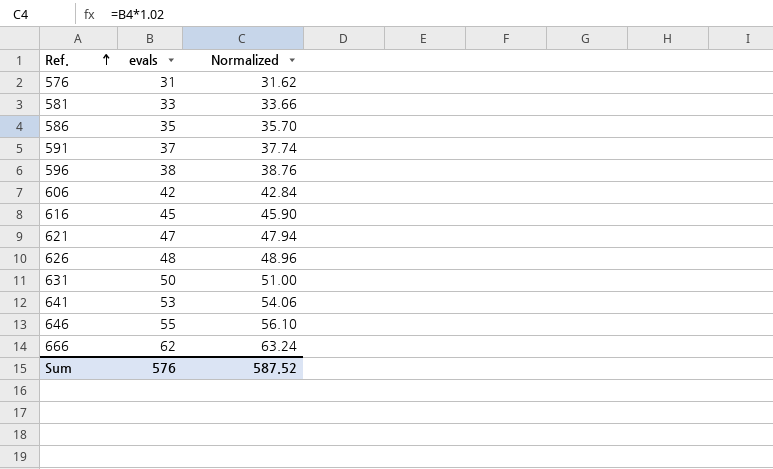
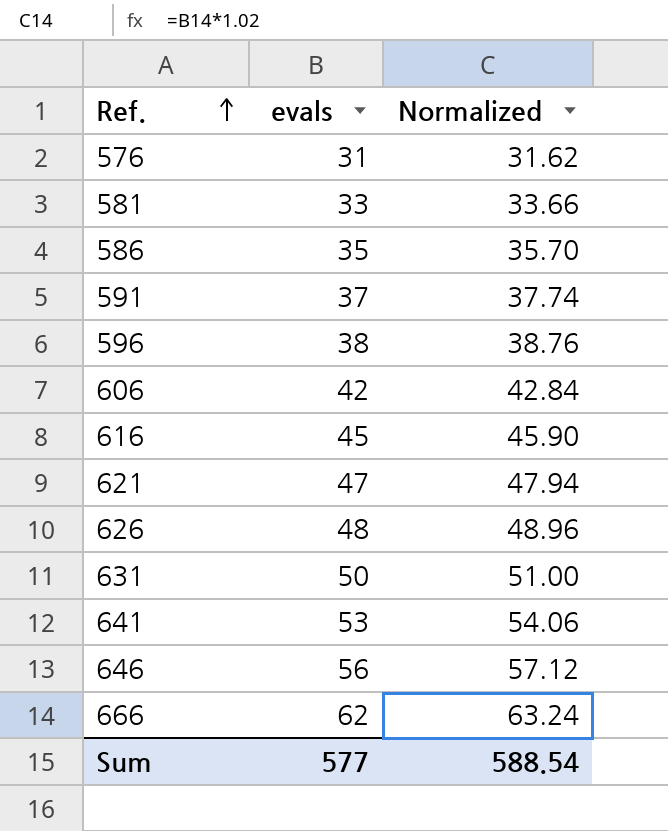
646 | evals: 55 -> 56
646 | Normalized: 56.10 -> 57.12
Sum | evals: 576 -> 577
Sum | Normalized: 587.52 -> 588.54

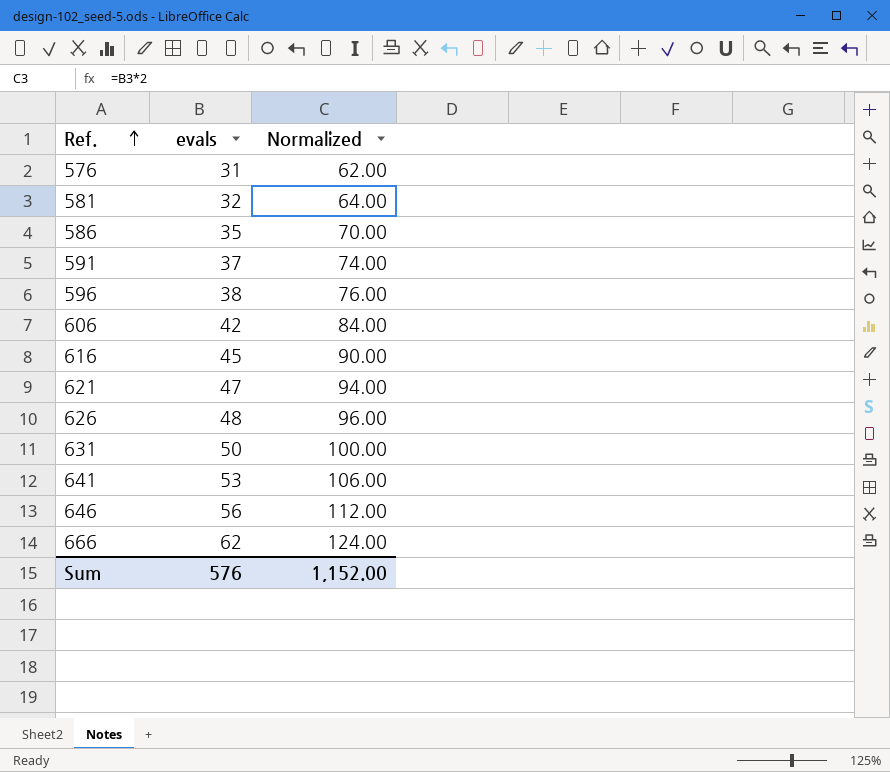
column Normalized | formula: [evals] * 1.02 -> [evals] * 2
581 | evals: 33 -> 32
Sum | evals: 577 -> 576
Sum | Normalized: 588.54 -> 1,152.00

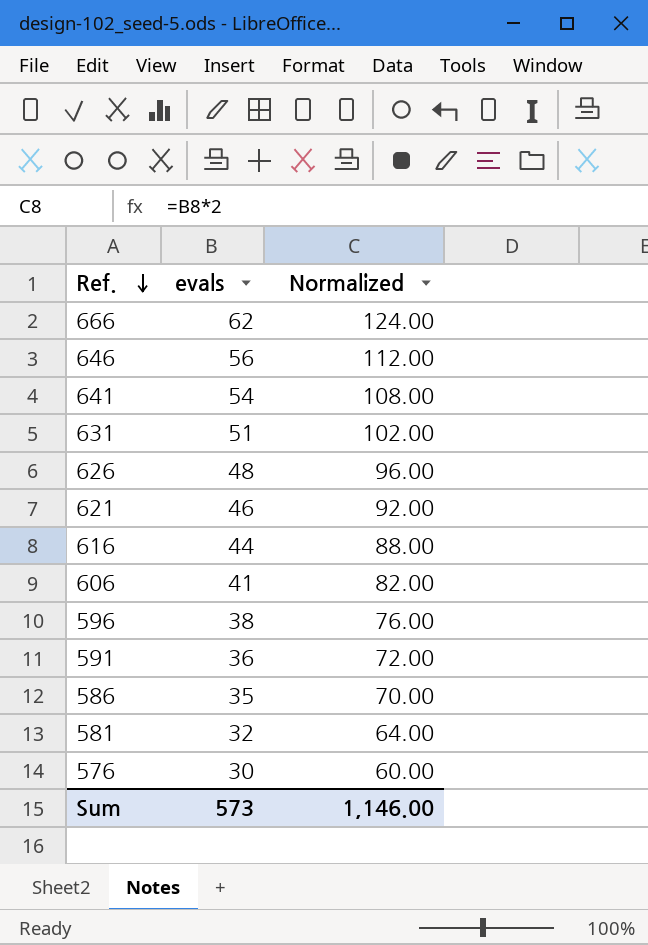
row order: Ref. ascending -> Ref. descending
641 | evals: 53 -> 54
641 | Normalized: 106.00 -> 108.00
631 | evals: 50 -> 51
631 | Normalized: 100.00 -> 102.00
621 | evals: 47 -> 46
621 | Normalized: 94.00 -> 92.00
616 | evals: 45 -> 44
616 | Normalized: 90.00 -> 88.00
606 | evals: 42 -> 41
606 | Normalized: 84.00 -> 82.00
591 | evals: 37 -> 36
591 | Normalized: 74.00 -> 72.00
576 | evals: 31 -> 30
576 | Normalized: 62.00 -> 60.00
Sum | evals: 576 -> 573
Sum | Normalized: 1,152.00 -> 1,146.00

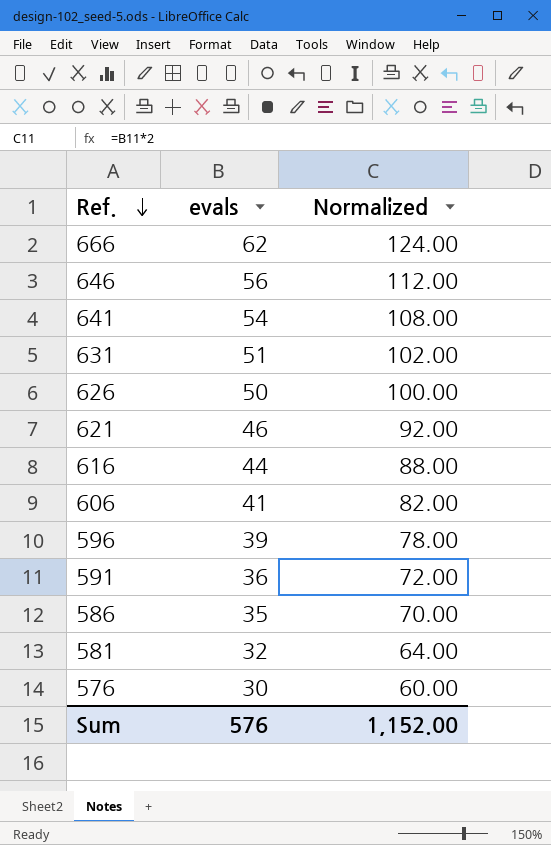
626 | evals: 48 -> 50
626 | Normalized: 96.00 -> 100.00
596 | evals: 38 -> 39
596 | Normalized: 76.00 -> 78.00
Sum | evals: 573 -> 576
Sum | Normalized: 1,146.00 -> 1,152.00

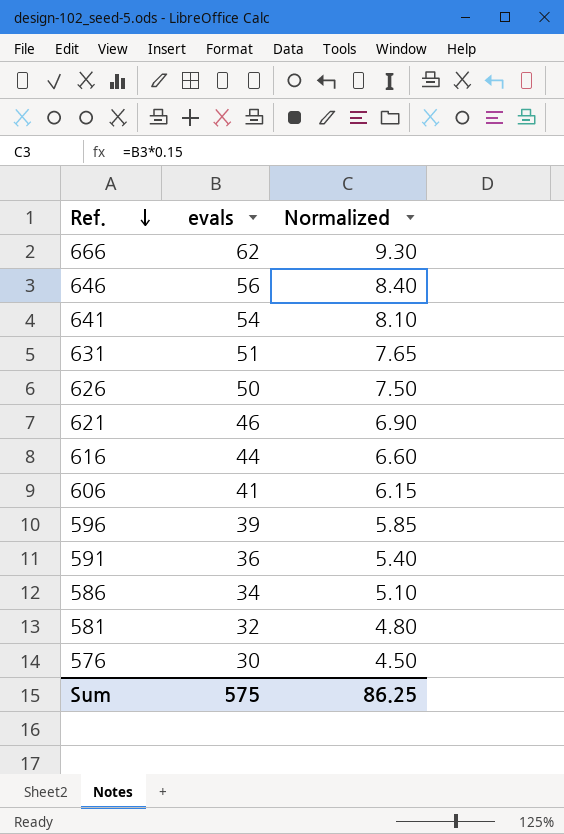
column Normalized | formula: [evals] * 2 -> [evals] * 0.15
586 | evals: 35 -> 34
Sum | evals: 576 -> 575
Sum | Normalized: 1,152.00 -> 86.25

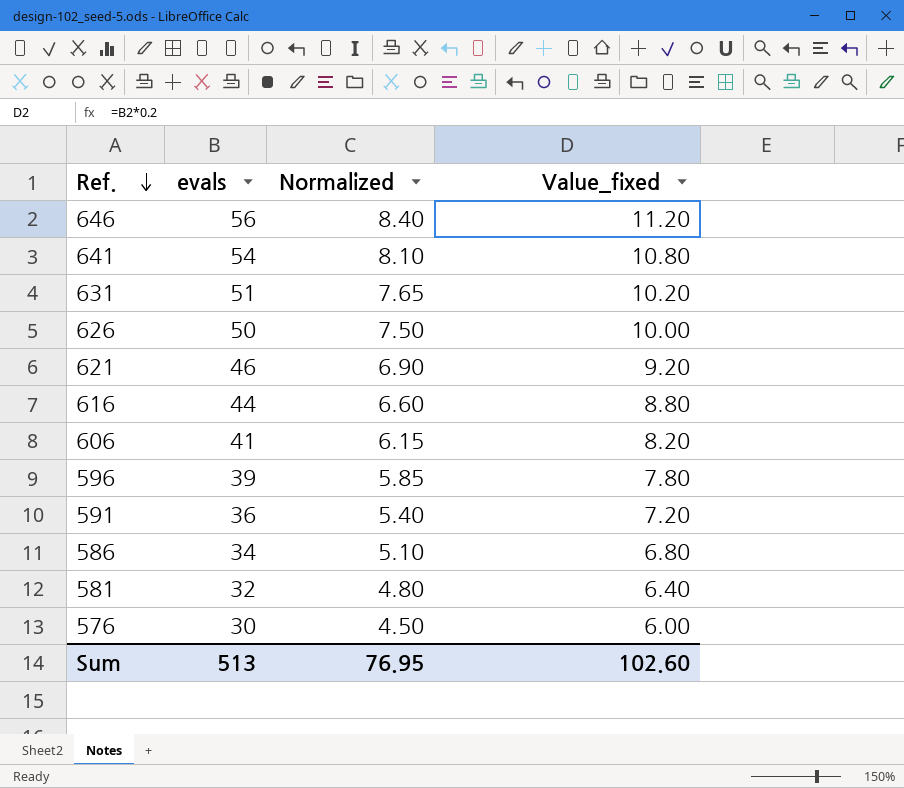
column Value_fixed | formula: none -> [evals] * 0.2
row 666: 62 | 9.30 -> none
Sum | evals: 575 -> 513
Sum | Normalized: 86.25 -> 76.95

